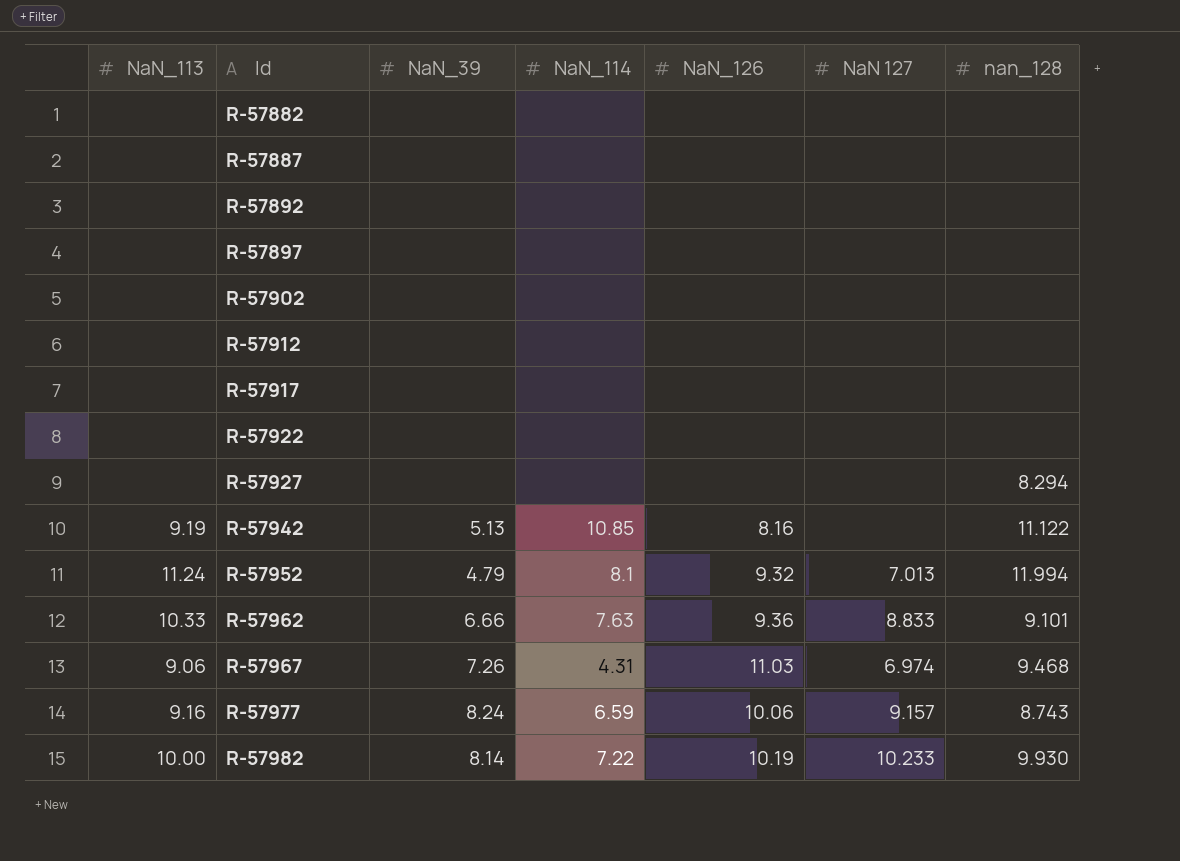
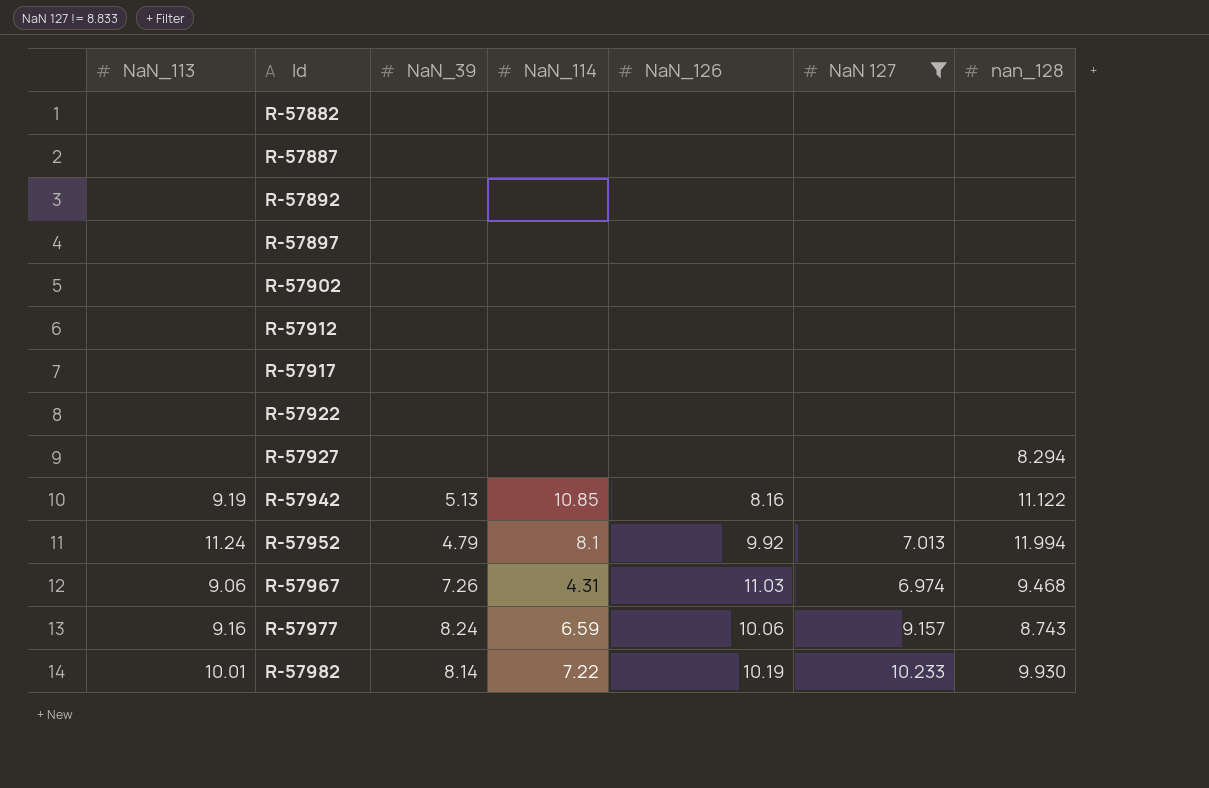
filter: none -> NaN 127 != 8.833
R-57952 | NaN_126: 9.32 -> 9.92
R-57982 | NaN_113: 10.00 -> 10.01

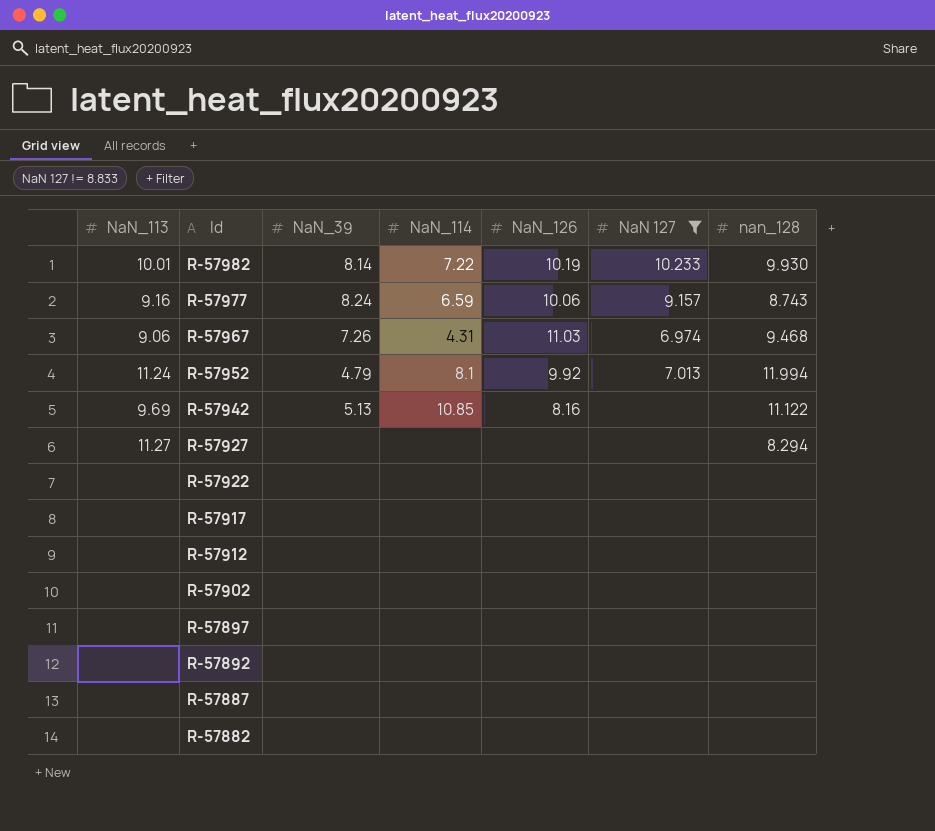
row order: Id ascending -> Id descending
R-57942 | NaN_113: 9.19 -> 9.69
R-57927 | NaN_113: none -> 11.27

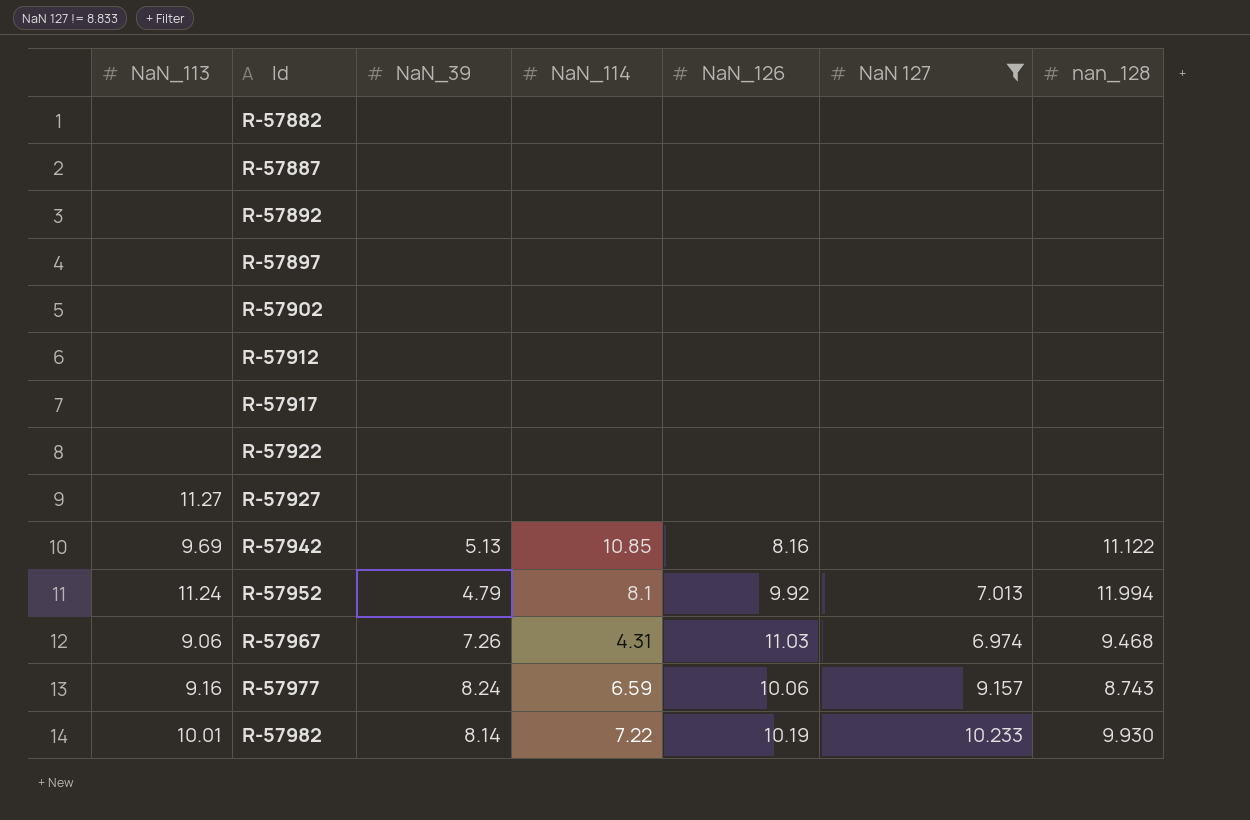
row order: Id descending -> Id ascending
R-57927 | nan_128: 8.294 -> none

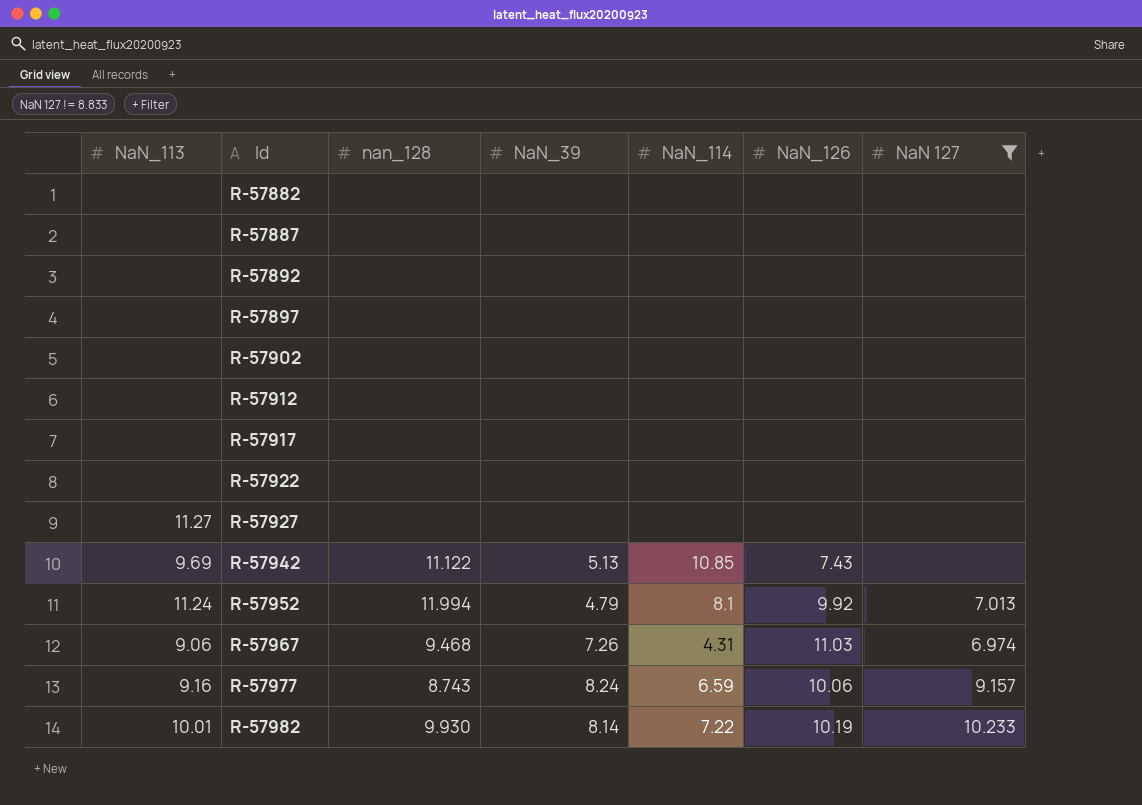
column nan_128 | position: 7 -> 3
R-57942 | NaN_126: 8.16 -> 7.43

